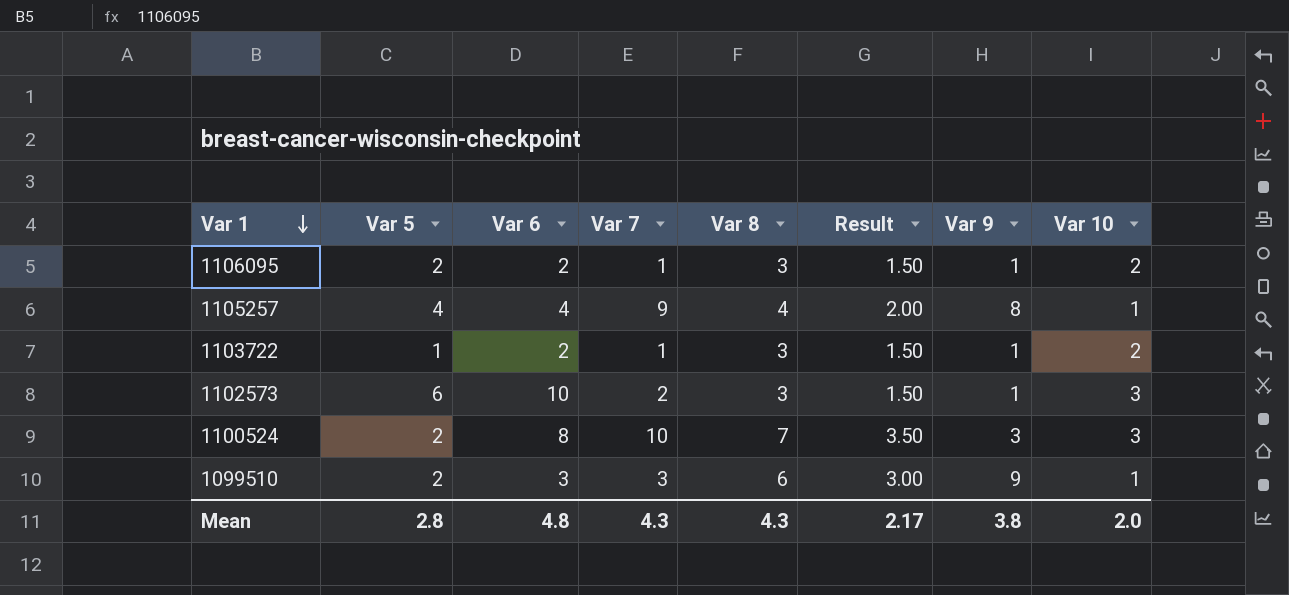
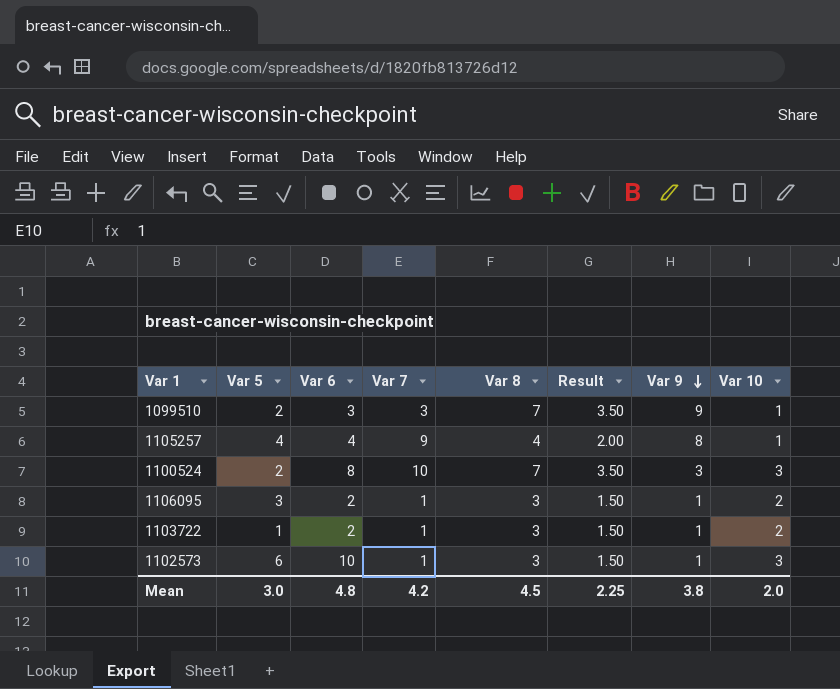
row order: Var 1 descending -> Var 9 descending
1099510 | Var 8: 6 -> 7
1099510 | Result: 3.00 -> 3.50
1106095 | Var 5: 2 -> 3
1102573 | Var 7: 2 -> 1
Mean | Var 5: 2.8 -> 3.0
Mean | Var 7: 4.3 -> 4.2
Mean | Var 8: 4.3 -> 4.5
Mean | Result: 2.17 -> 2.25

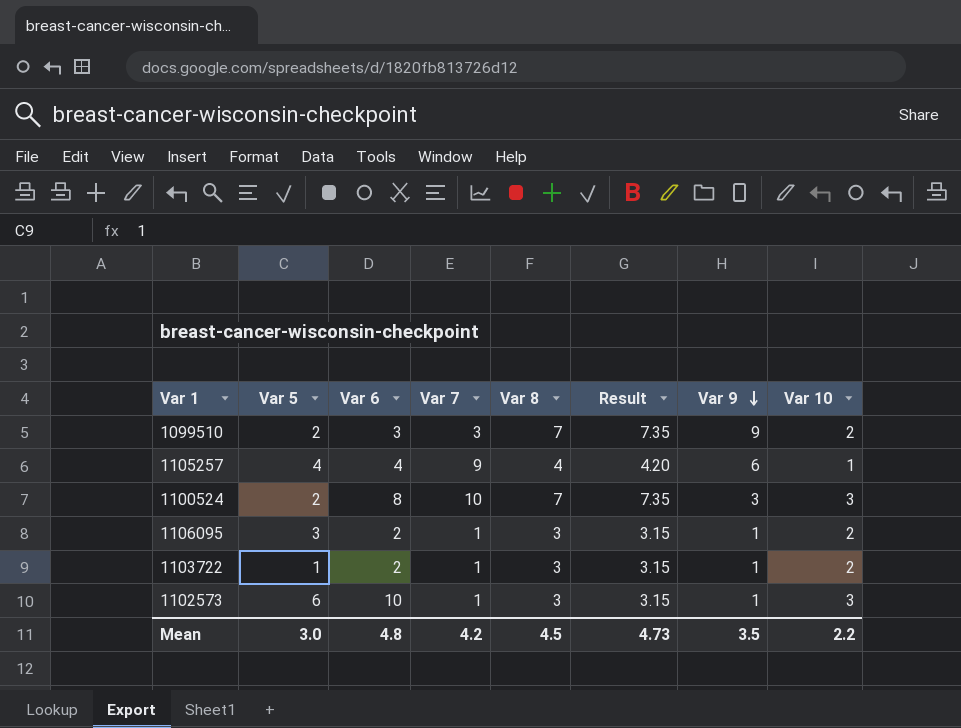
column Result | formula: [Var 8] * 0.5 -> [Var 8] * 1.05
1099510 | Var 10: 1 -> 2
1105257 | Var 9: 8 -> 6
Mean | Result: 2.25 -> 4.73
Mean | Var 9: 3.8 -> 3.5
Mean | Var 10: 2.0 -> 2.2

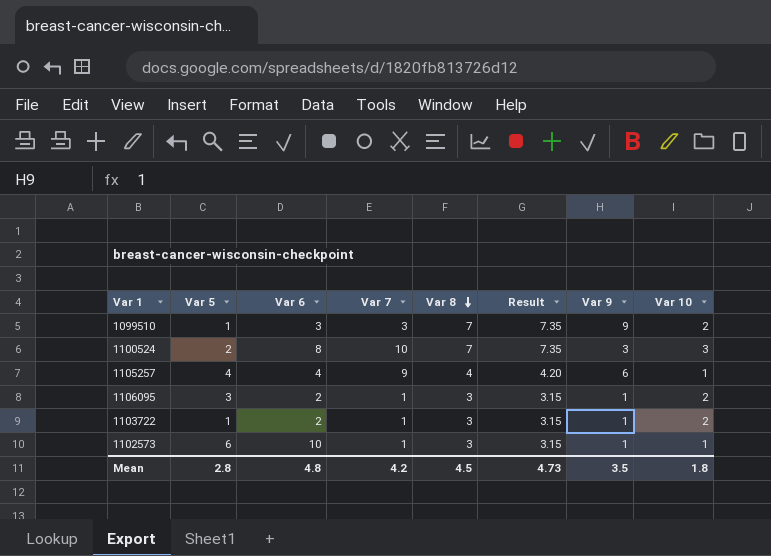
row order: Var 9 descending -> Var 8 descending
1099510 | Var 5: 2 -> 1
1102573 | Var 10: 3 -> 1
Mean | Var 5: 3.0 -> 2.8
Mean | Var 10: 2.2 -> 1.8

